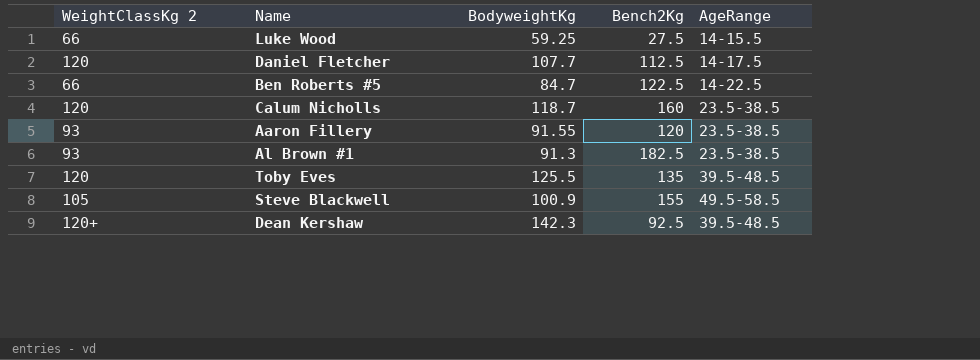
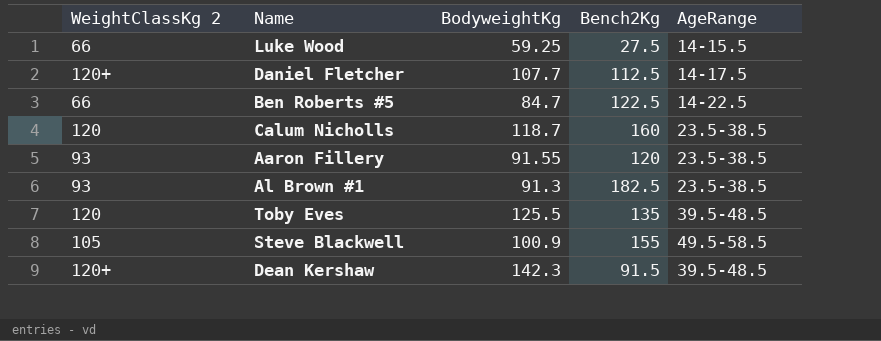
Daniel Fletcher | WeightClassKg 2: 120 -> 120+
Dean Kershaw | Bench2Kg: 92.5 -> 91.5

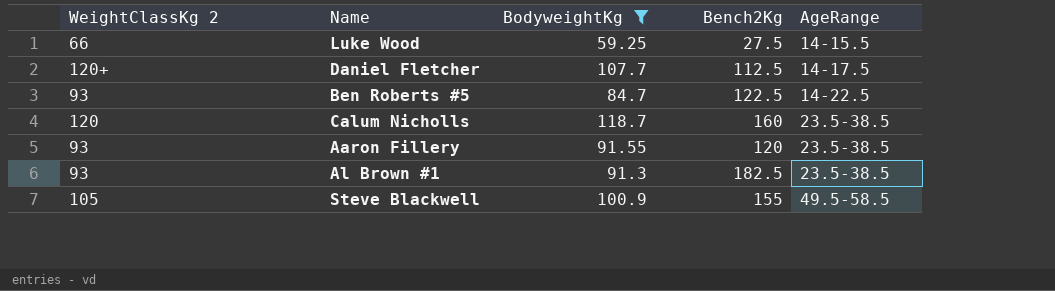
filter: none -> BodyweightKg <= 118.7
Ben Roberts #5 | WeightClassKg 2: 66 -> 93

